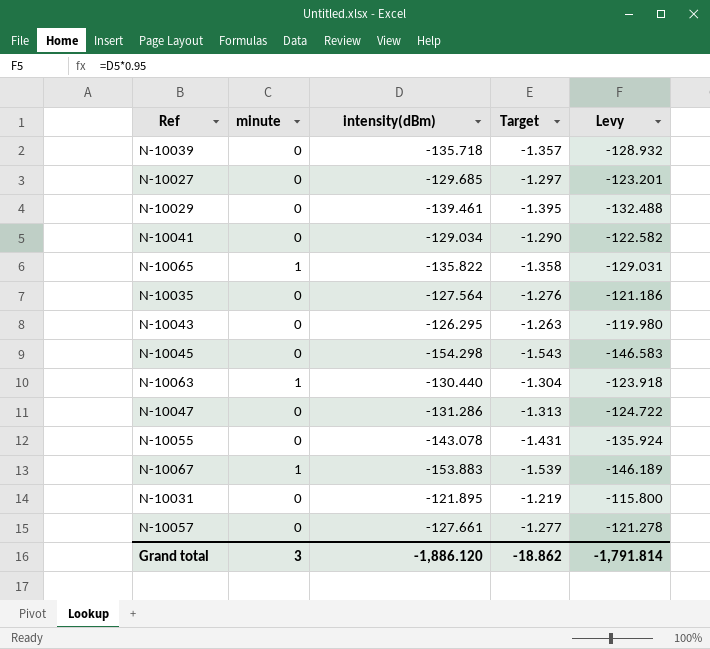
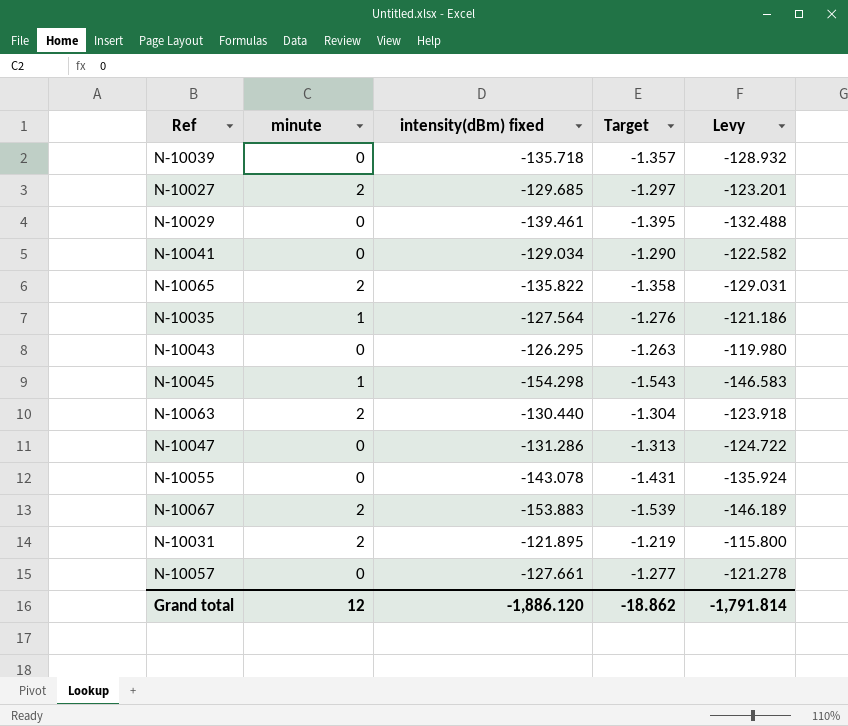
column name: intensity(dBm) -> intensity(dBm) fixed
N-10027 | minute: 0 -> 2
N-10065 | minute: 1 -> 2
N-10035 | minute: 0 -> 1
N-10045 | minute: 0 -> 1
N-10063 | minute: 1 -> 2
N-10067 | minute: 1 -> 2
N-10031 | minute: 0 -> 2
Grand total | minute: 3 -> 12

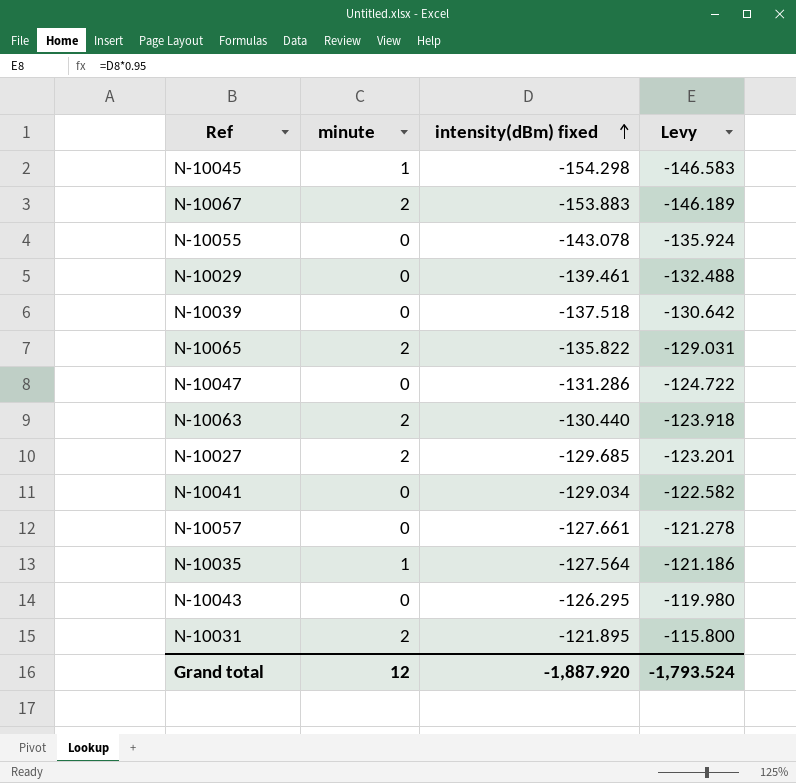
row order: none -> intensity(dBm) fixed ascending
column Target | formula: [intensity(dBm) fixed] * 0.01 -> none
N-10039 | intensity(dBm) fixed: -135.718 -> -137.518
N-10039 | Levy: -128.932 -> -130.642
Grand total | intensity(dBm) fixed: -1,886.120 -> -1,887.920
Grand total | Levy: -1,791.814 -> -1,793.524

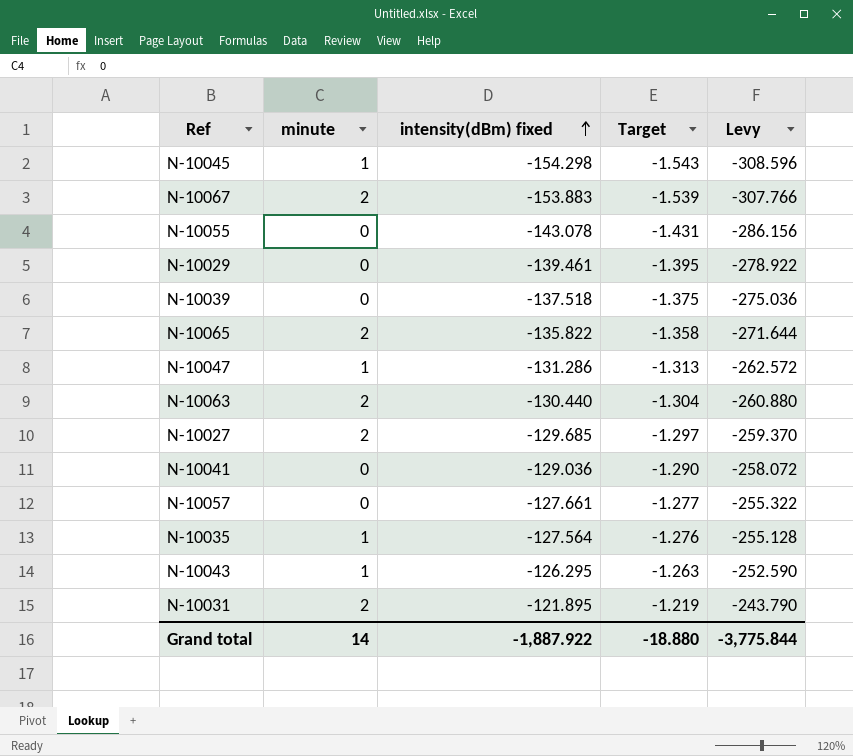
column Target | formula: none -> [intensity(dBm) fixed] * 0.01
column Levy | formula: [intensity(dBm) fixed] * 0.95 -> [intensity(dBm) fixed] * 2
N-10047 | minute: 0 -> 1
N-10041 | intensity(dBm) fixed: -129.034 -> -129.036
N-10043 | minute: 0 -> 1
Grand total | minute: 12 -> 14
Grand total | intensity(dBm) fixed: -1,887.920 -> -1,887.922
Grand total | Levy: -1,793.524 -> -3,775.844

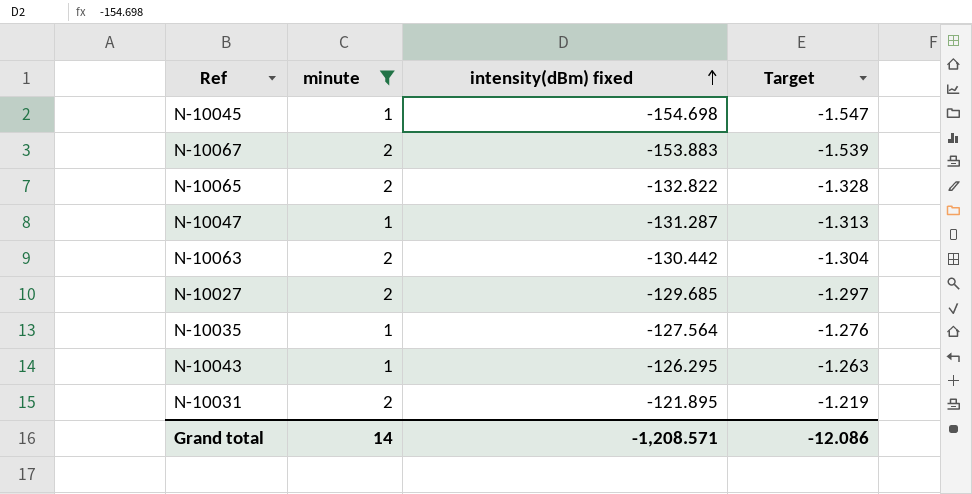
filter: none -> minute != 0
column Levy | formula: [intensity(dBm) fixed] * 2 -> none
N-10045 | intensity(dBm) fixed: -154.298 -> -154.698
N-10045 | Target: -1.543 -> -1.547
N-10065 | intensity(dBm) fixed: -135.822 -> -132.822
N-10065 | Target: -1.358 -> -1.328
N-10047 | intensity(dBm) fixed: -131.286 -> -131.287
N-10063 | intensity(dBm) fixed: -130.440 -> -130.442
Grand total | intensity(dBm) fixed: -1,887.922 -> -1,208.571
Grand total | Target: -18.880 -> -12.086

